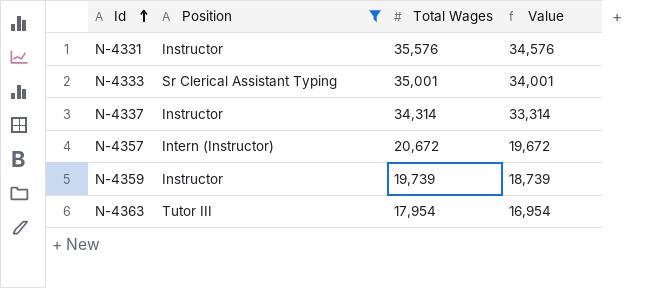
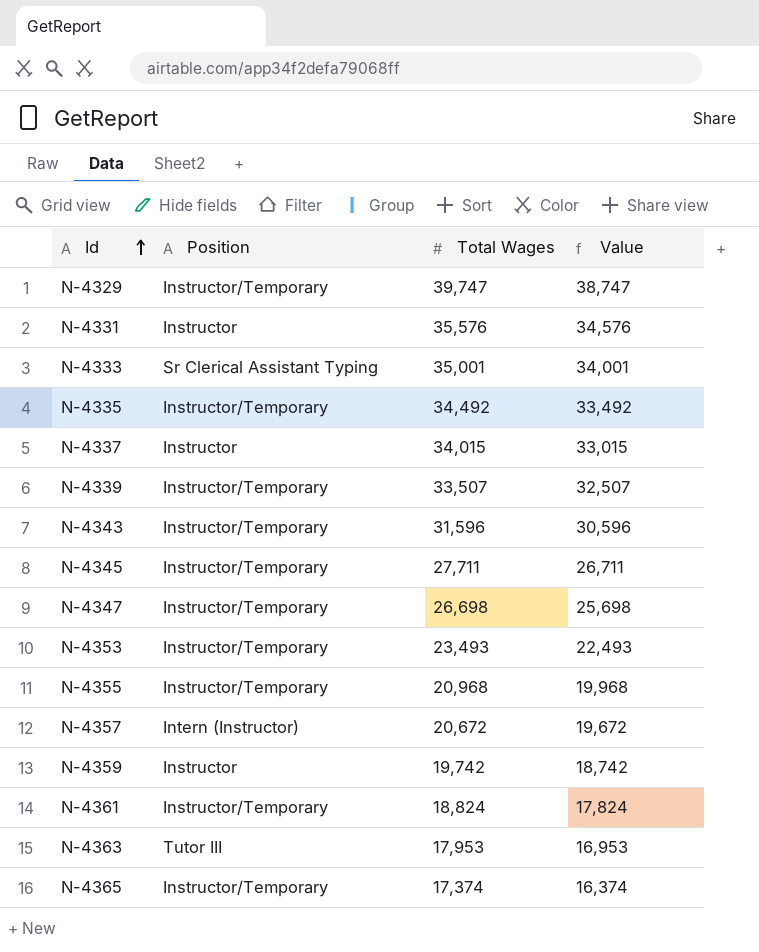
filter: Position != Instructor/Temporary -> none
N-4337 | Total Wages: 34,314 -> 34,015
N-4337 | Value: 33,314 -> 33,015
N-4359 | Total Wages: 19,739 -> 19,742
N-4359 | Value: 18,739 -> 18,742
N-4363 | Total Wages: 17,954 -> 17,953
N-4363 | Value: 16,954 -> 16,953

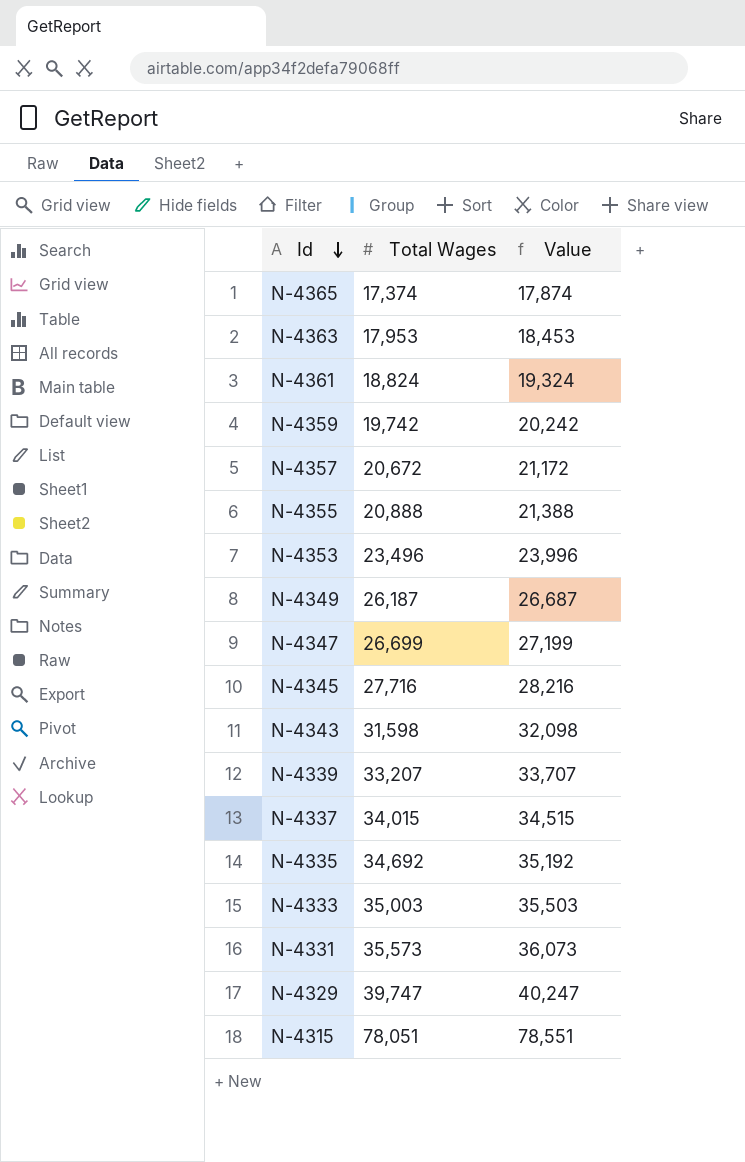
row order: Id ascending -> Id descending
column Position | position: 2 -> none
column Value | formula: [Total Wages] - 1000 -> [Total Wages] + 500
N-4355 | Total Wages: 20,968 -> 20,888
N-4353 | Total Wages: 23,493 -> 23,496
row N-4349: none -> 26,187 | 26,687
N-4347 | Total Wages: 26,698 -> 26,699
N-4345 | Total Wages: 27,711 -> 27,716
N-4343 | Total Wages: 31,596 -> 31,598
N-4339 | Total Wages: 33,507 -> 33,207
N-4335 | Total Wages: 34,492 -> 34,692
N-4333 | Total Wages: 35,001 -> 35,003
N-4331 | Total Wages: 35,576 -> 35,573
row N-4315: none -> 78,051 | 78,551

